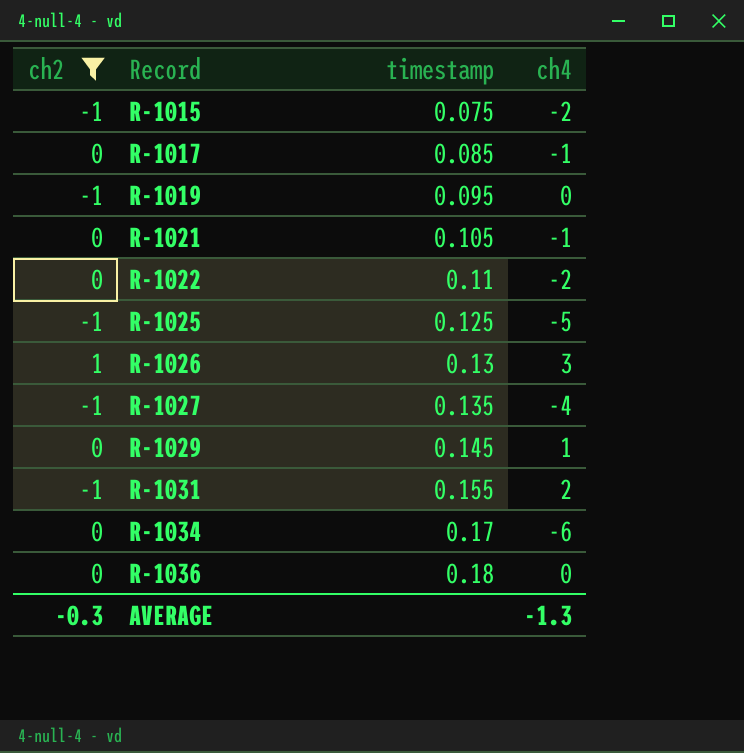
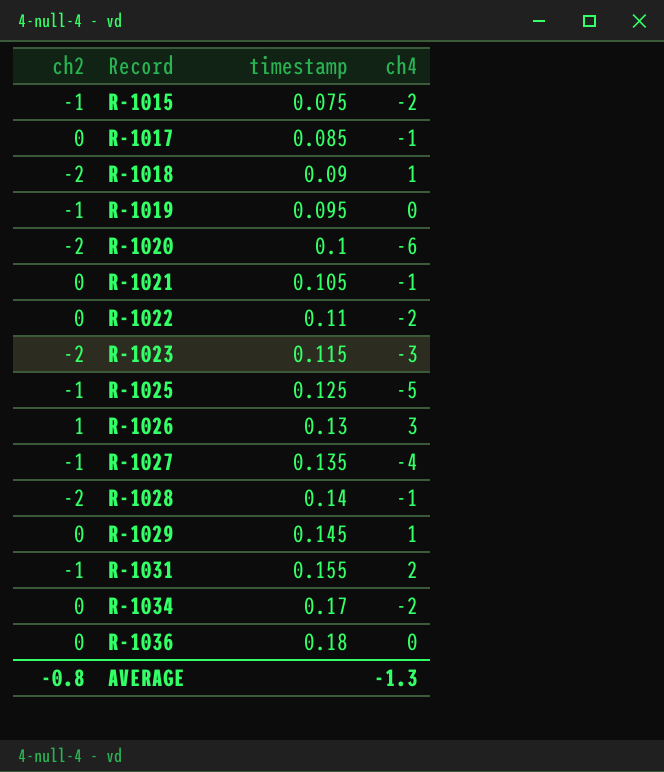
filter: ch2 != -2 -> none
R-1034 | ch4: -6 -> -2
AVERAGE | ch2: -0.3 -> -0.8

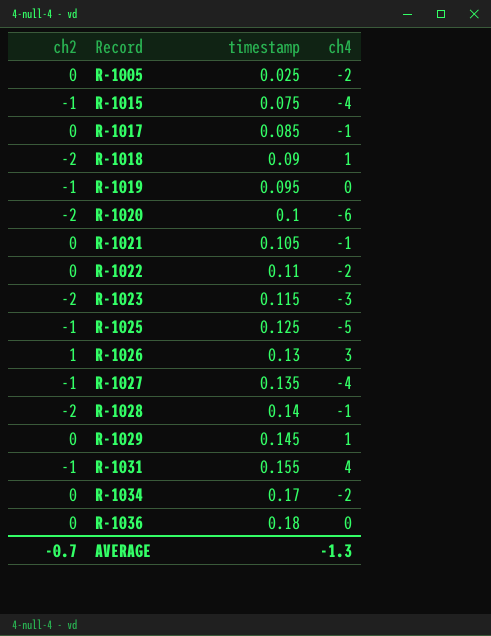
row R-1005: none -> 0 | 0.025 | -2
R-1015 | ch4: -2 -> -4
R-1031 | ch4: 2 -> 4
AVERAGE | ch2: -0.8 -> -0.7

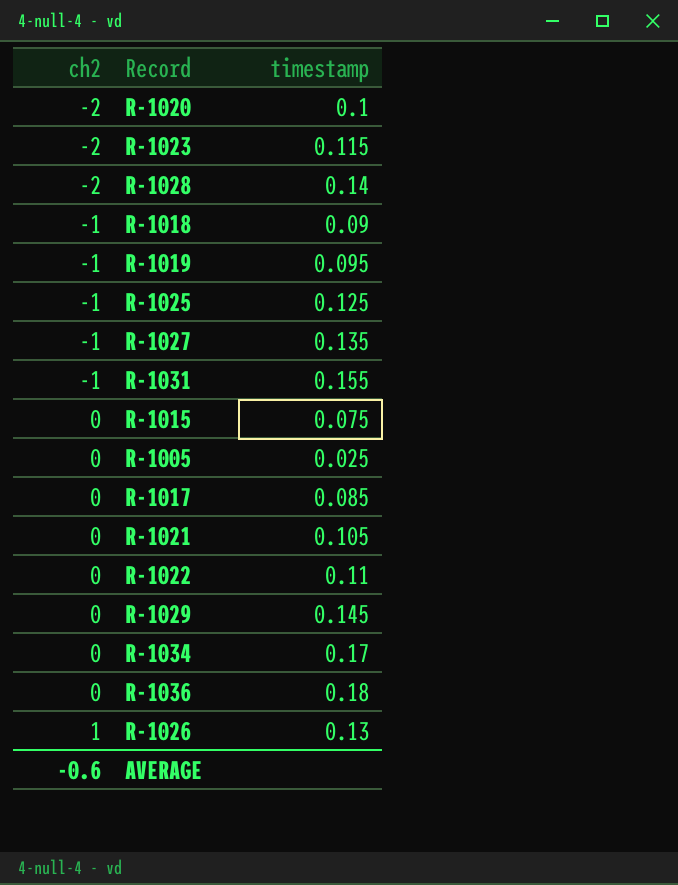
row order: Record ascending -> ch2 ascending
column ch4 | position: 4 -> none
R-1018 | ch2: -2 -> -1
R-1015 | ch2: -1 -> 0
AVERAGE | ch2: -0.7 -> -0.6

